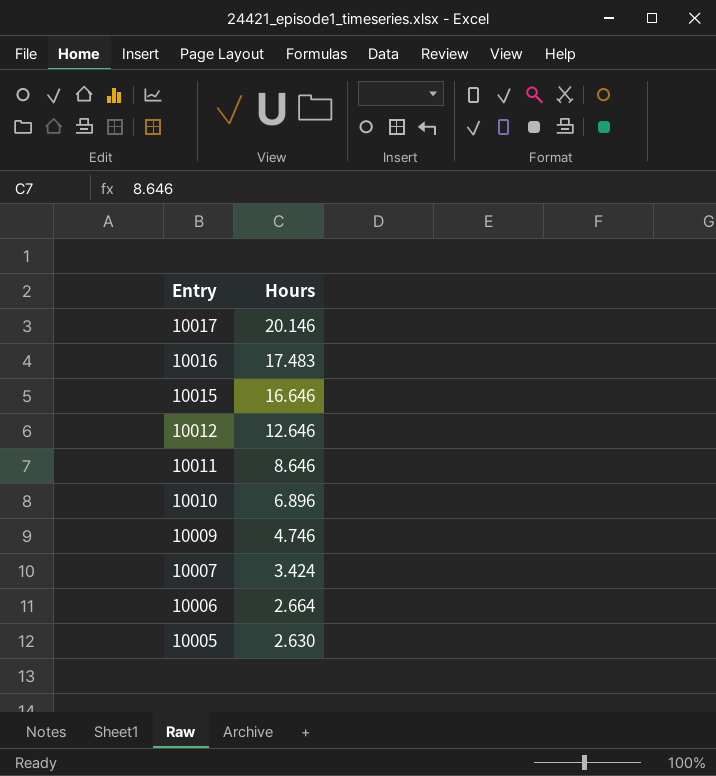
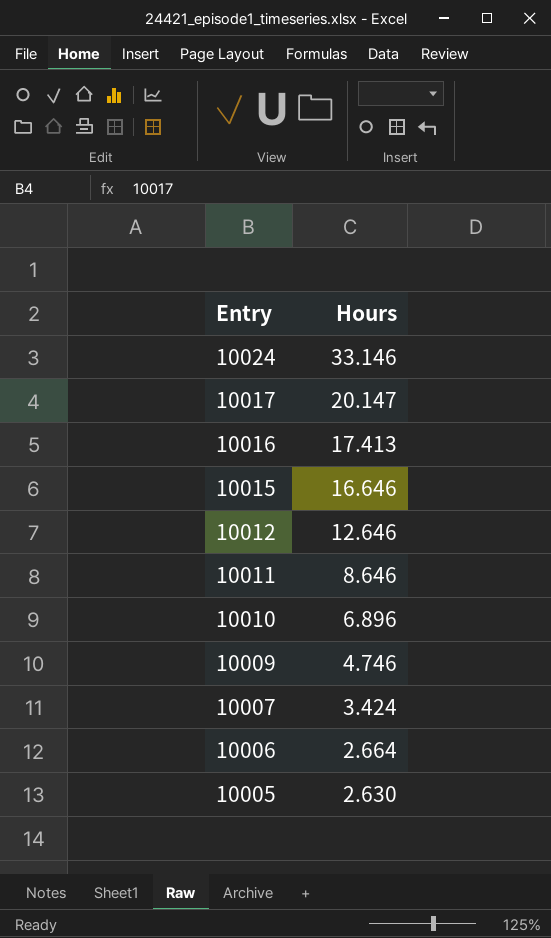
row 10024: none -> 33.146
10017 | Hours: 20.146 -> 20.147
10016 | Hours: 17.483 -> 17.413

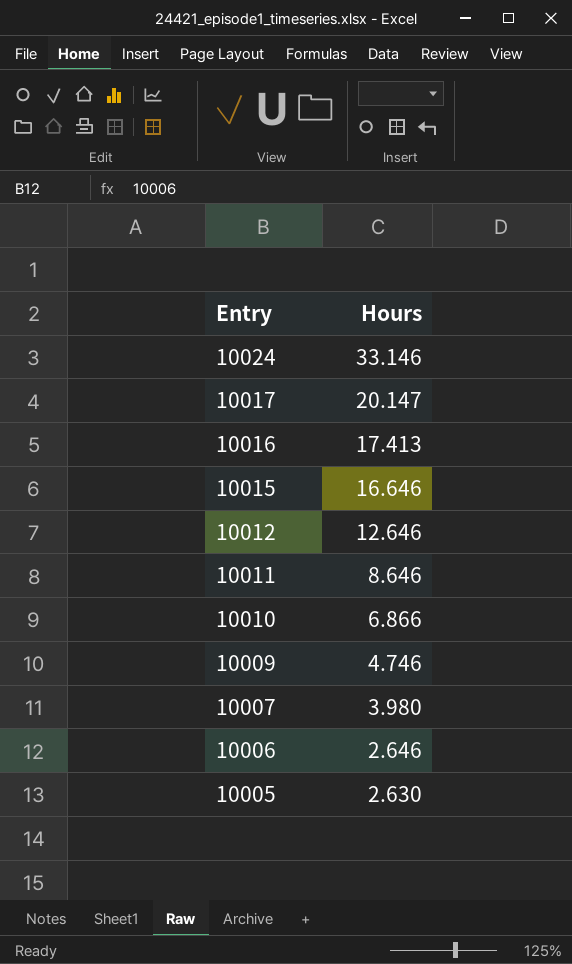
10010 | Hours: 6.896 -> 6.866
10007 | Hours: 3.424 -> 3.980
10006 | Hours: 2.664 -> 2.646

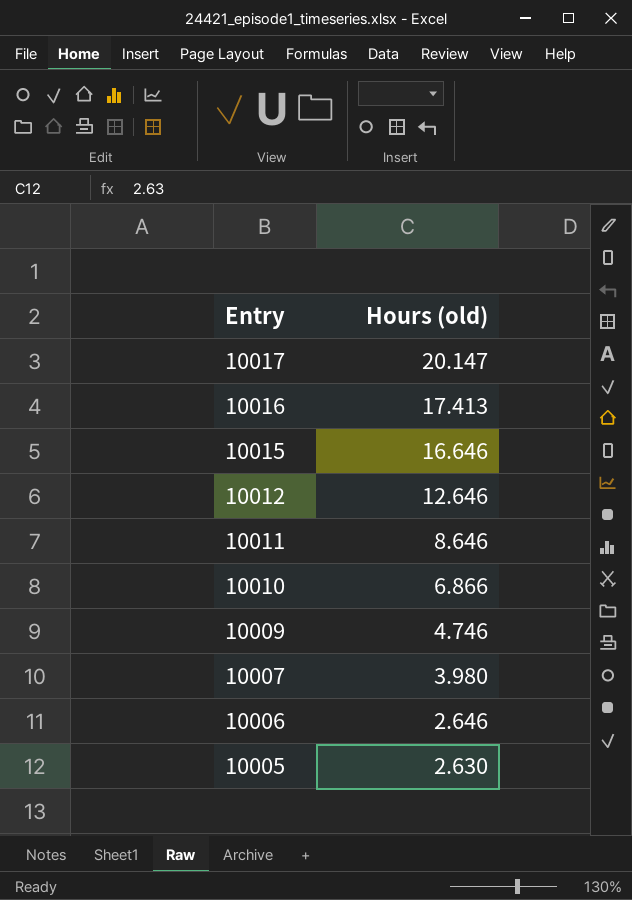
column name: Hours -> Hours (old)
row 10024: 33.146 -> none

